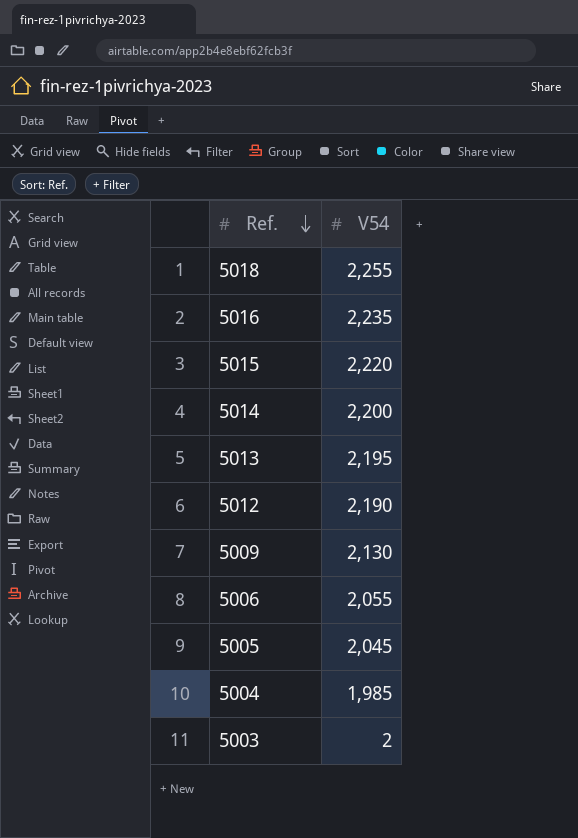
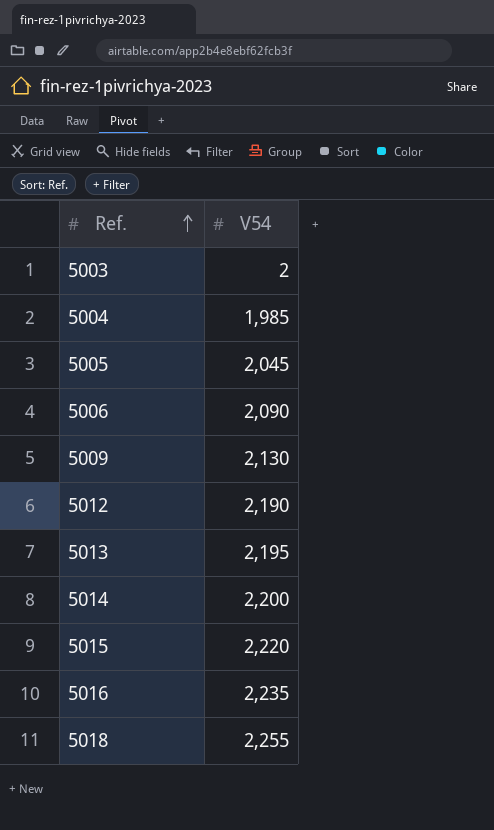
row order: Ref. descending -> Ref. ascending
5006 | V54: 2,055 -> 2,090

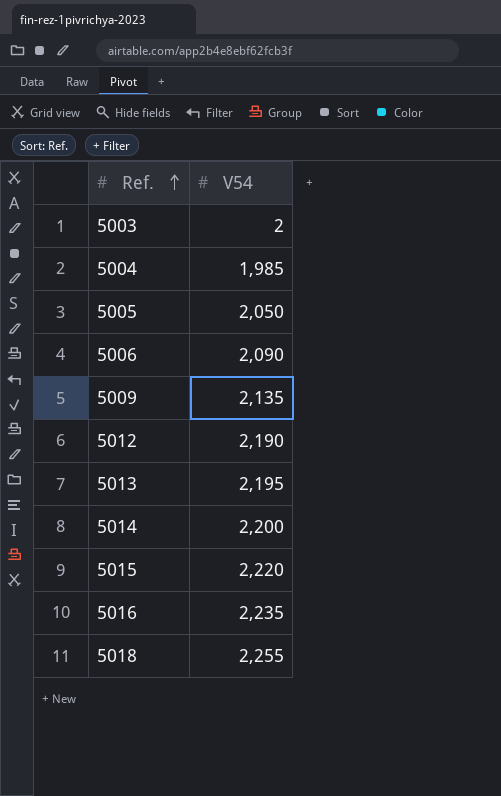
5005 | V54: 2,045 -> 2,050
5009 | V54: 2,130 -> 2,135

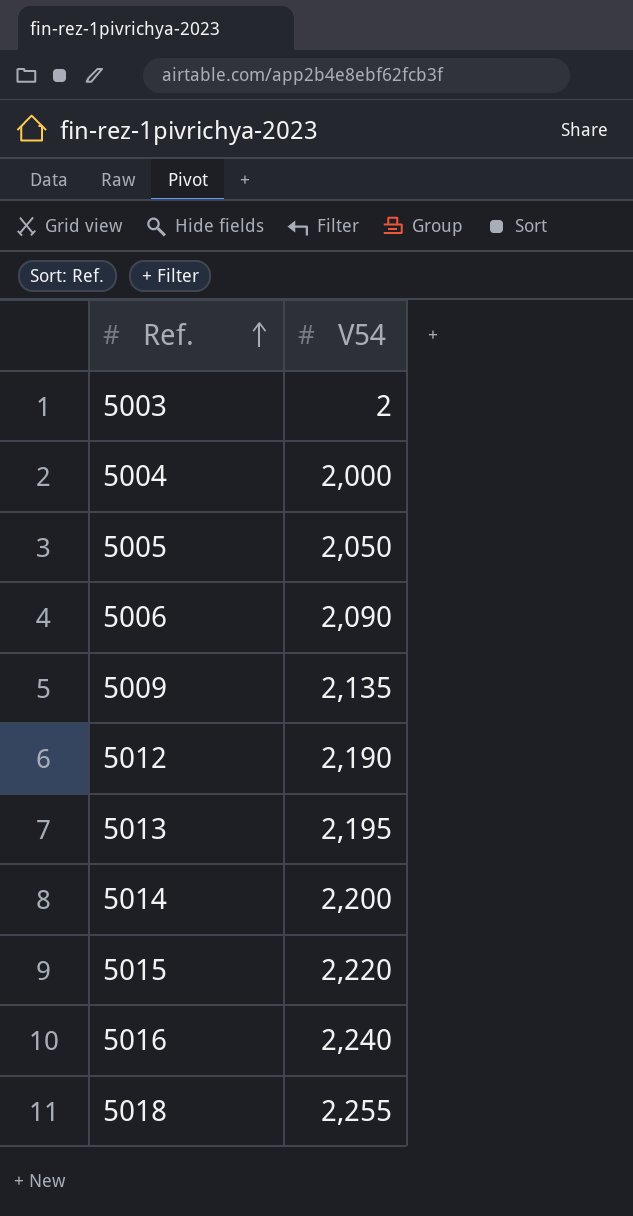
5004 | V54: 1,985 -> 2,000
5016 | V54: 2,235 -> 2,240

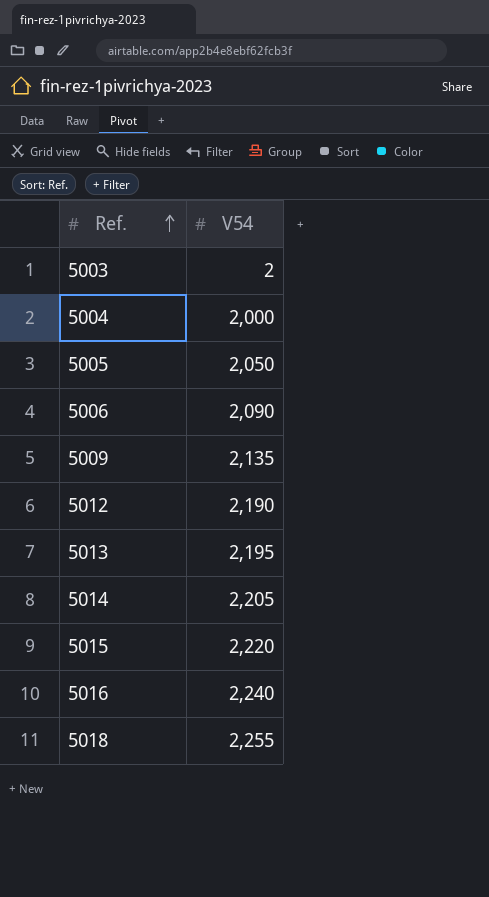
5014 | V54: 2,200 -> 2,205

